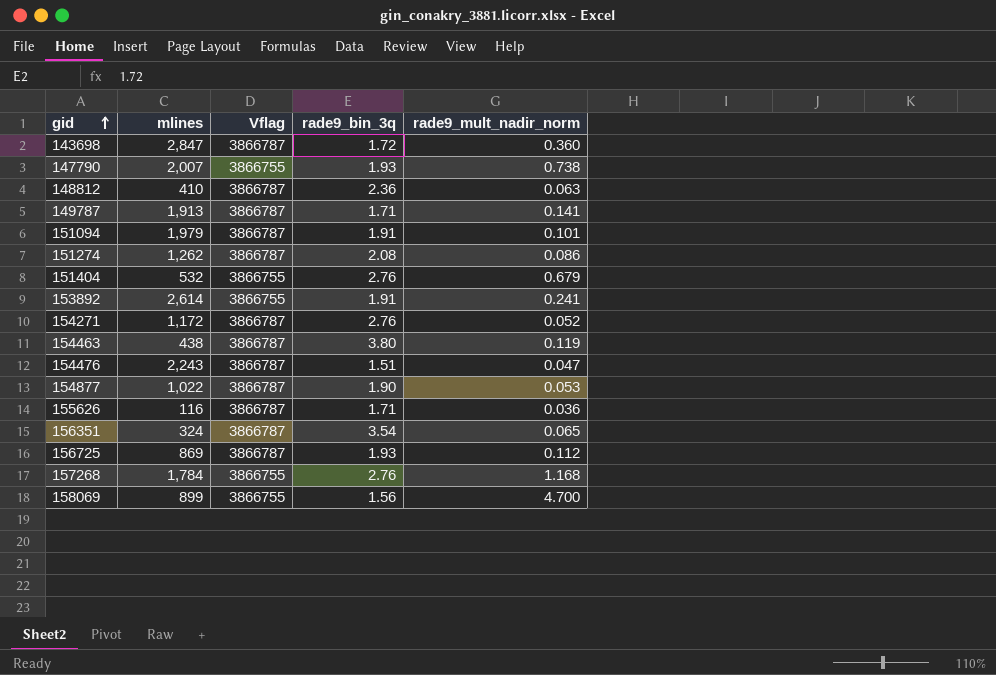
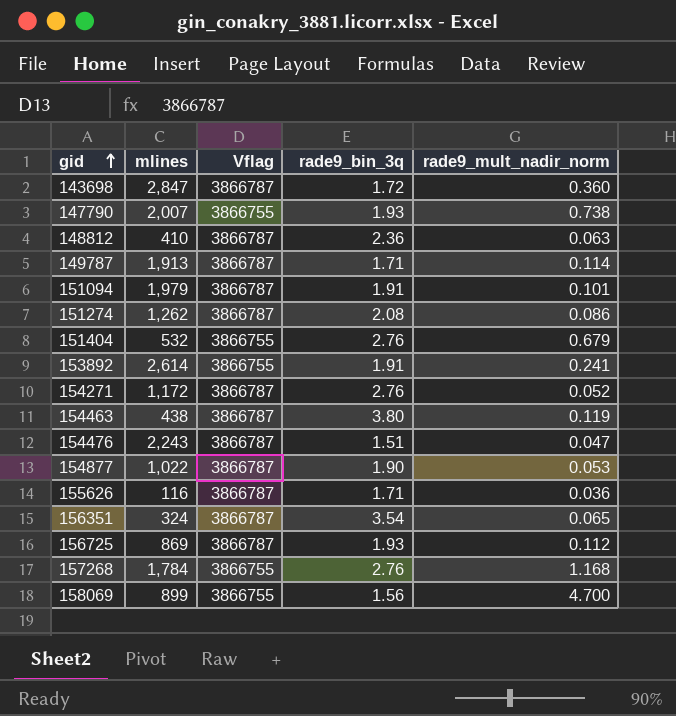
149787 | rade9_mult_nadir_norm: 0.141 -> 0.114

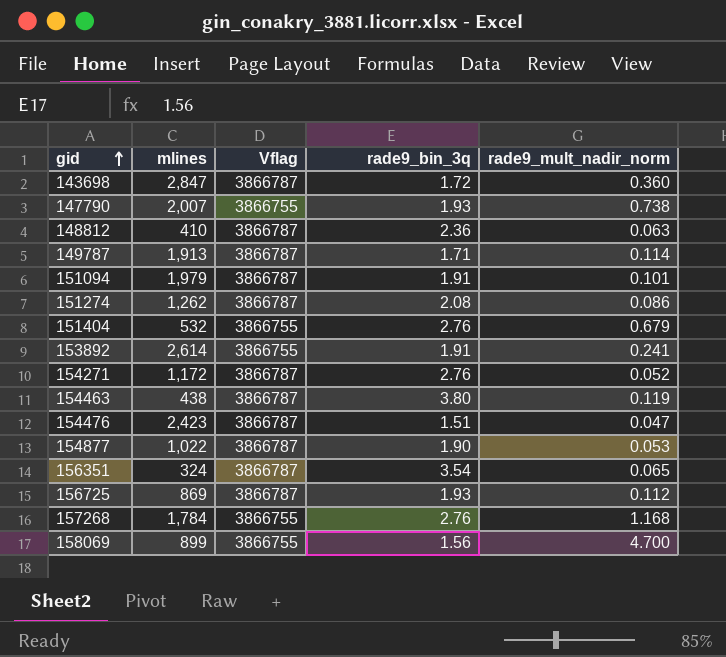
row 155626: 116 | 3866787 | 1.71 | 0.036 -> none
154476 | mlines: 2,243 -> 2,423

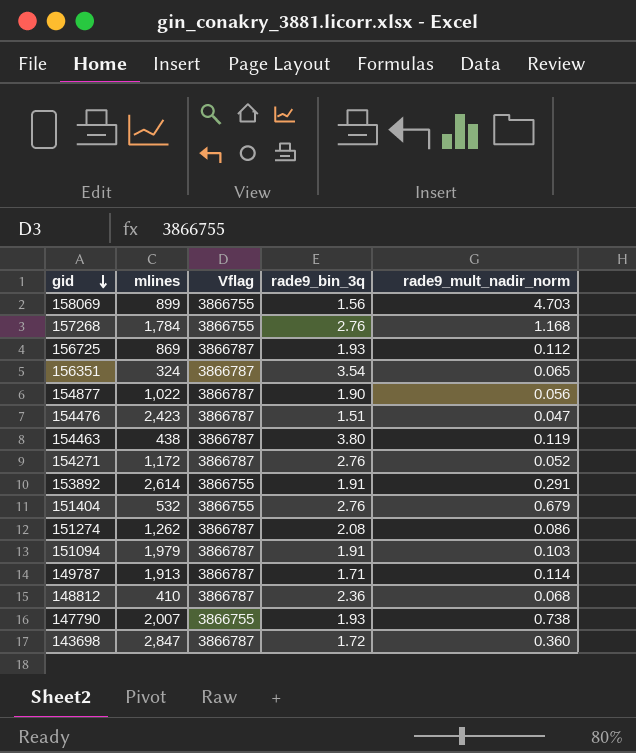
row order: gid ascending -> gid descending
158069 | rade9_mult_nadir_norm: 4.700 -> 4.703
154877 | rade9_mult_nadir_norm: 0.053 -> 0.056
153892 | rade9_mult_nadir_norm: 0.241 -> 0.291
151094 | rade9_mult_nadir_norm: 0.101 -> 0.103
148812 | rade9_mult_nadir_norm: 0.063 -> 0.068

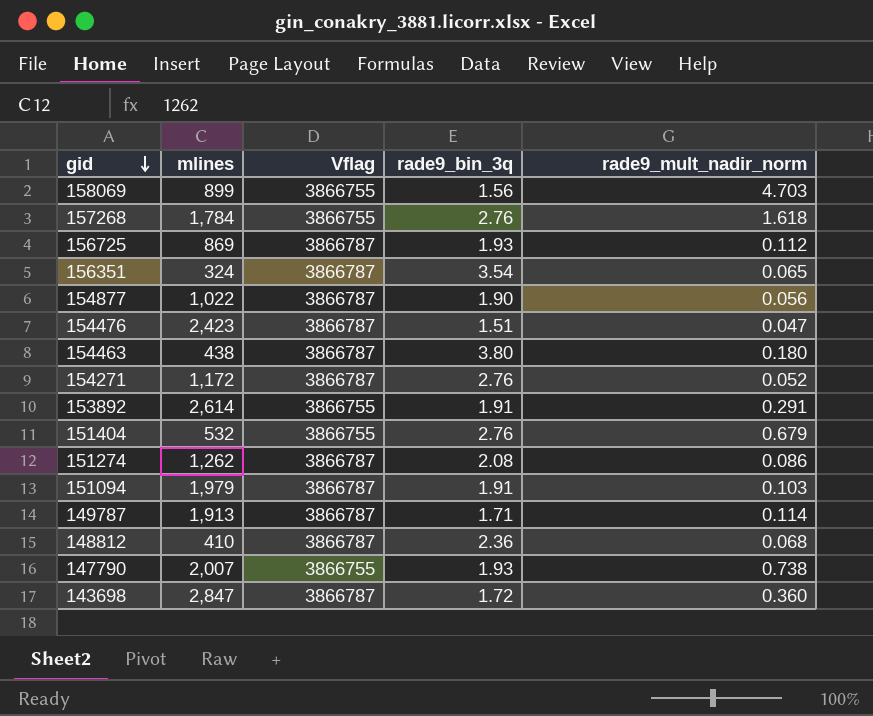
157268 | rade9_mult_nadir_norm: 1.168 -> 1.618
154463 | rade9_mult_nadir_norm: 0.119 -> 0.180

